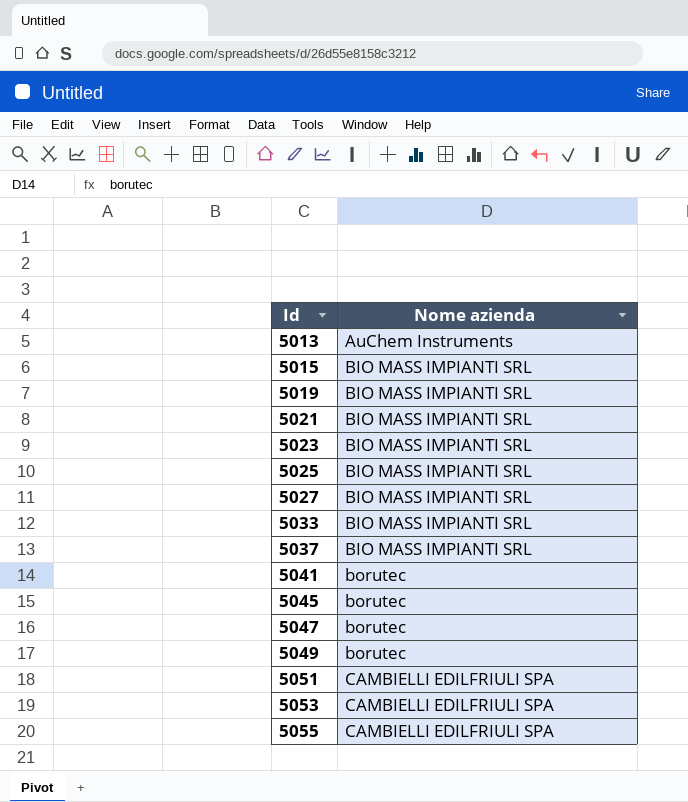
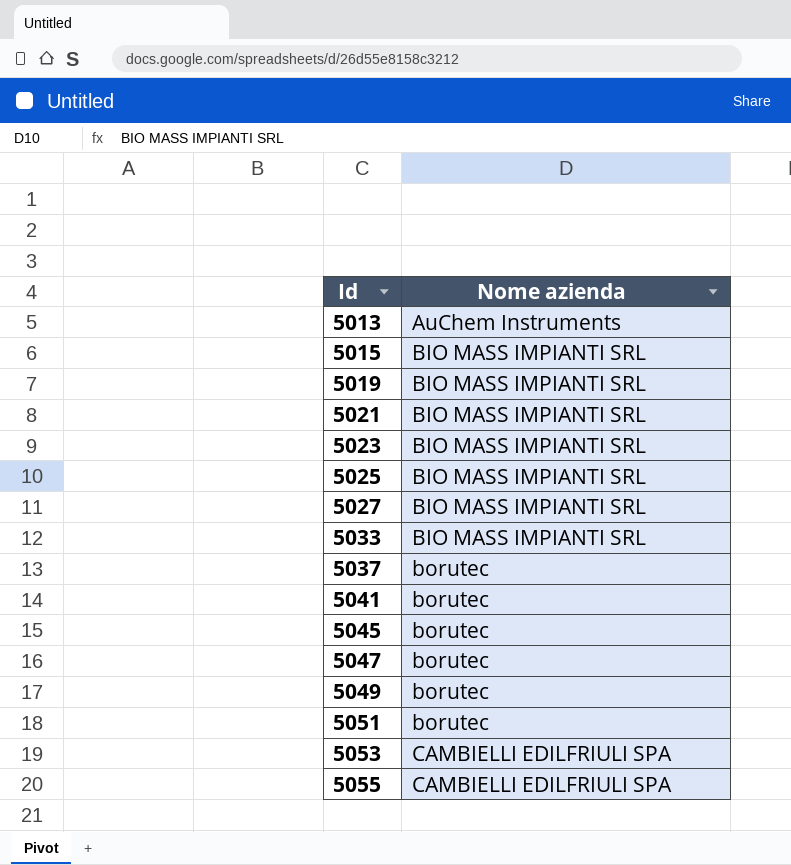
5037 | Nome azienda: BIO MASS IMPIANTI SRL -> borutec
5051 | Nome azienda: CAMBIELLI EDILFRIULI SPA -> borutec

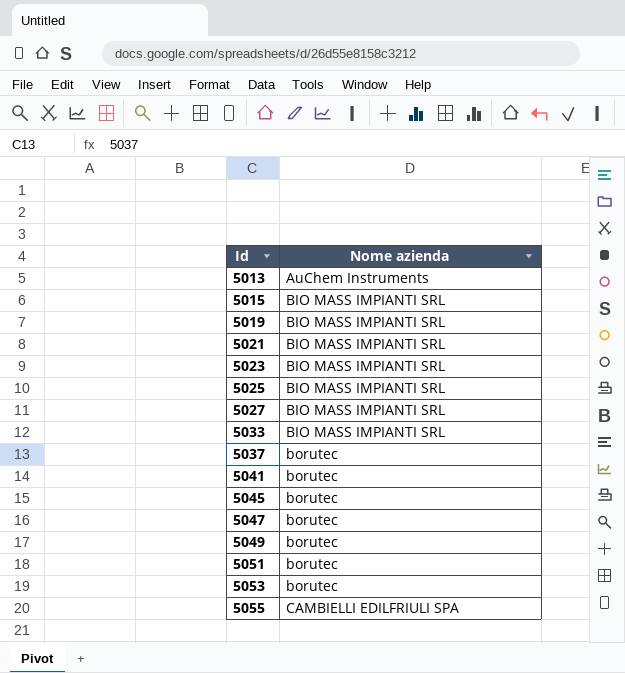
5053 | Nome azienda: CAMBIELLI EDILFRIULI SPA -> borutec

